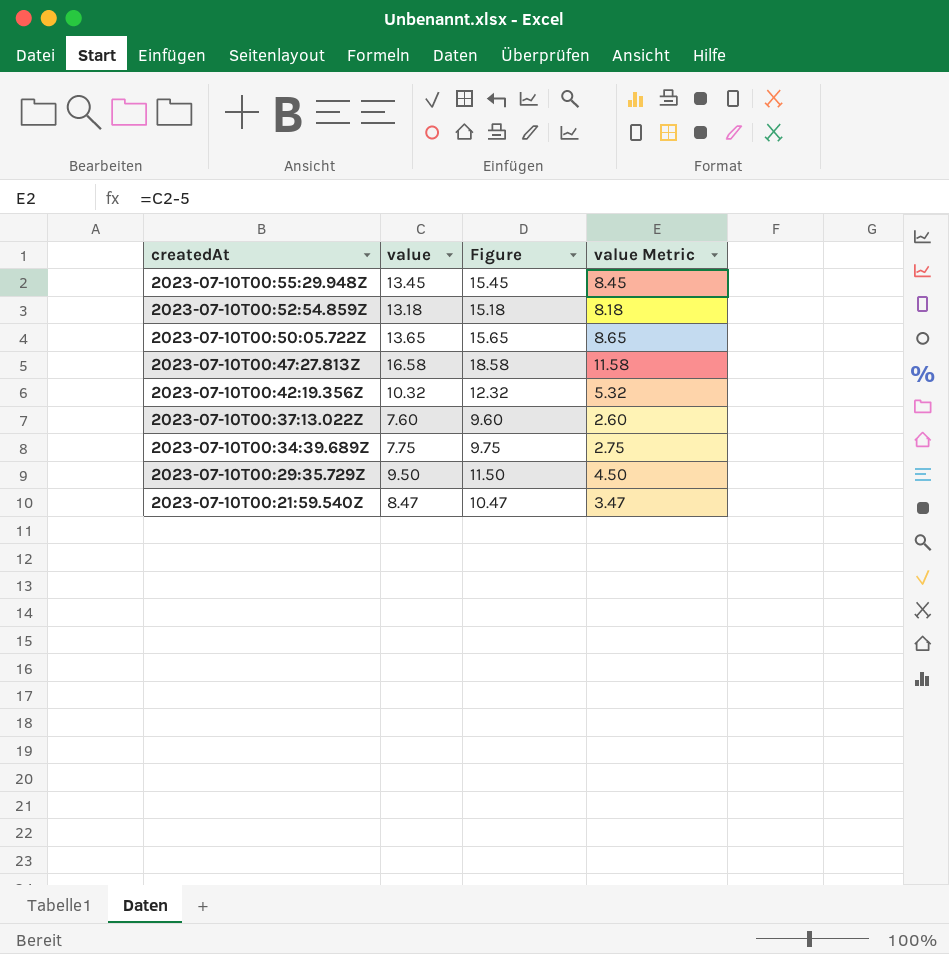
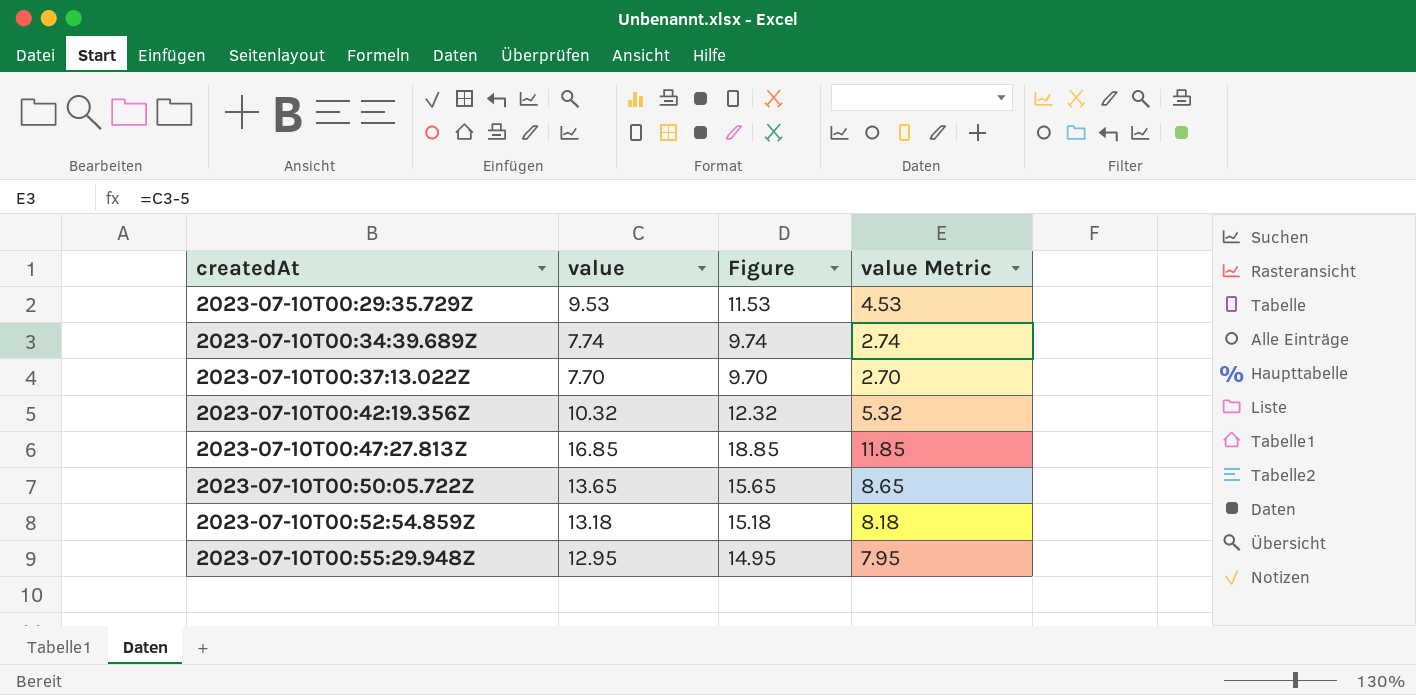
row order: createdAt descending -> createdAt ascending
row 2023-07-10T00:21:59.540Z: 8.47 | 10.47 | 3.47 -> none
2023-07-10T00:29:35.729Z | value: 9.50 -> 9.53
2023-07-10T00:29:35.729Z | Figure: 11.50 -> 11.53
2023-07-10T00:29:35.729Z | value Metric: 4.50 -> 4.53
2023-07-10T00:34:39.689Z | value: 7.75 -> 7.74
2023-07-10T00:34:39.689Z | Figure: 9.75 -> 9.74
2023-07-10T00:34:39.689Z | value Metric: 2.75 -> 2.74
2023-07-10T00:37:13.022Z | value: 7.60 -> 7.70
2023-07-10T00:37:13.022Z | Figure: 9.60 -> 9.70
2023-07-10T00:37:13.022Z | value Metric: 2.60 -> 2.70
2023-07-10T00:47:27.813Z | value: 16.58 -> 16.85
2023-07-10T00:47:27.813Z | Figure: 18.58 -> 18.85
2023-07-10T00:47:27.813Z | value Metric: 11.58 -> 11.85
2023-07-10T00:55:29.948Z | value: 13.45 -> 12.95
2023-07-10T00:55:29.948Z | Figure: 15.45 -> 14.95
2023-07-10T00:55:29.948Z | value Metric: 8.45 -> 7.95

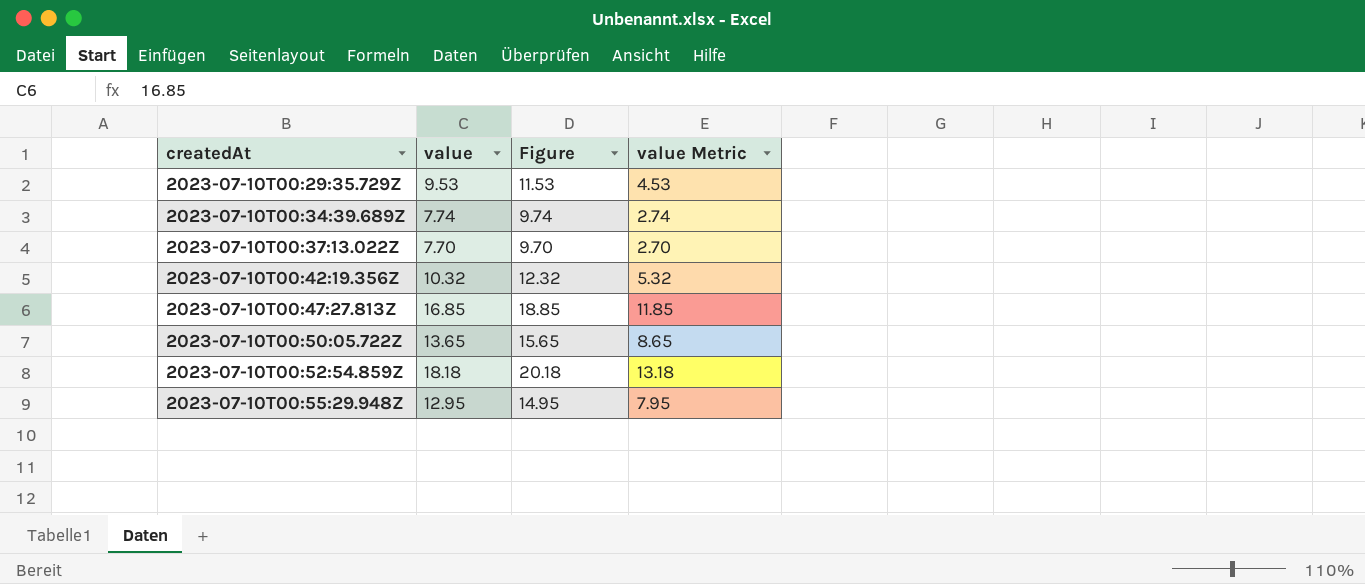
2023-07-10T00:52:54.859Z | value: 13.18 -> 18.18
2023-07-10T00:52:54.859Z | Figure: 15.18 -> 20.18
2023-07-10T00:52:54.859Z | value Metric: 8.18 -> 13.18

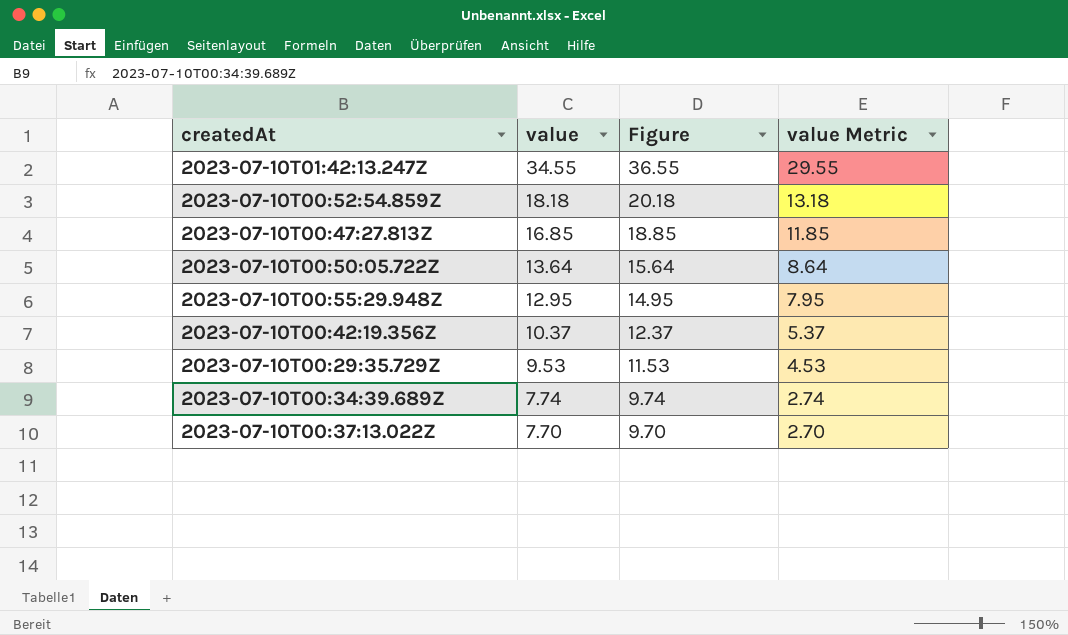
row order: createdAt ascending -> value descending
row 2023-07-10T01:42:13.247Z: none -> 34.55 | 36.55 | 29.55
2023-07-10T00:50:05.722Z | value: 13.65 -> 13.64
2023-07-10T00:50:05.722Z | Figure: 15.65 -> 15.64
2023-07-10T00:50:05.722Z | value Metric: 8.65 -> 8.64
2023-07-10T00:42:19.356Z | value: 10.32 -> 10.37
2023-07-10T00:42:19.356Z | Figure: 12.32 -> 12.37
2023-07-10T00:42:19.356Z | value Metric: 5.32 -> 5.37

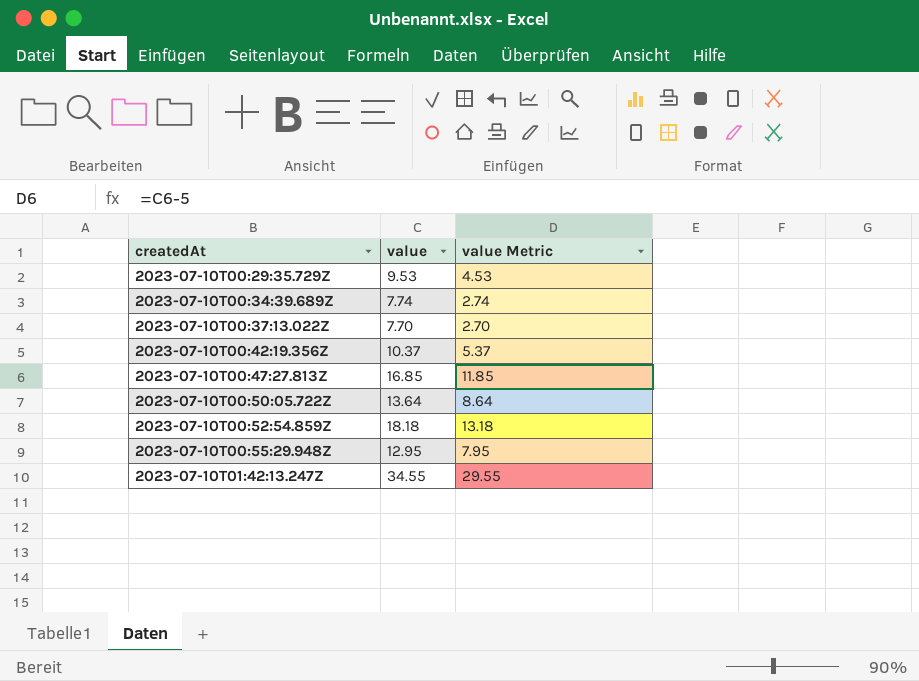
row order: value descending -> createdAt ascending
column Figure | formula: [value] + 2 -> none

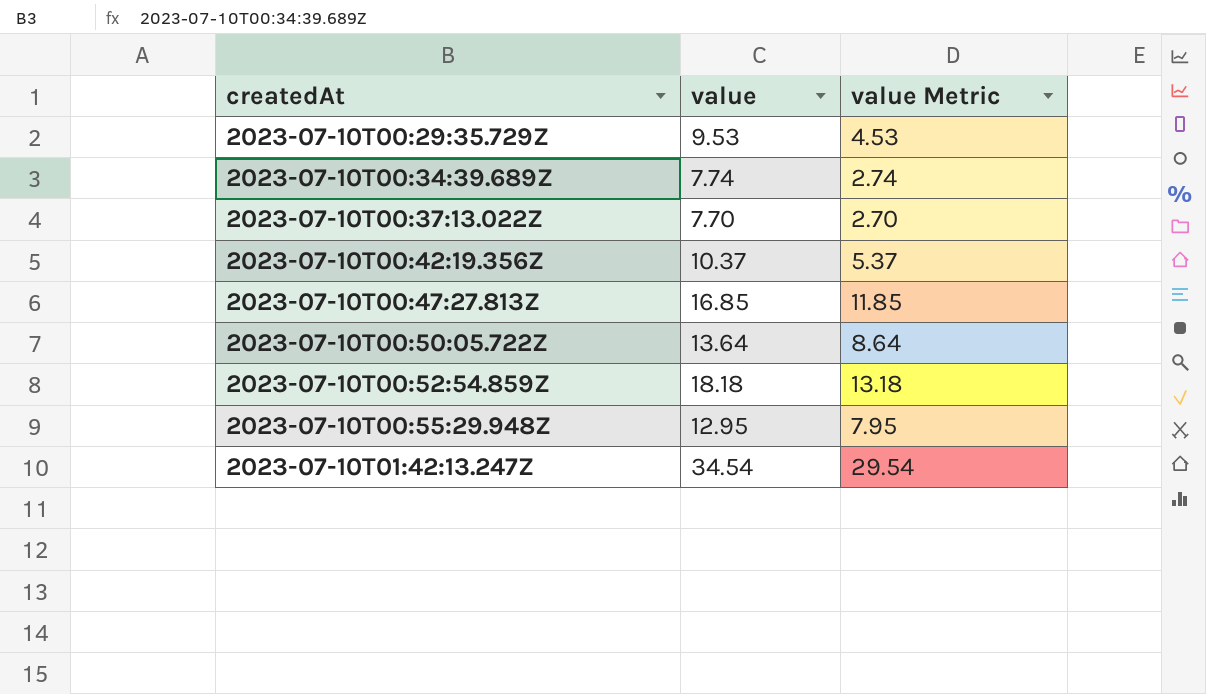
2023-07-10T01:42:13.247Z | value: 34.55 -> 34.54
2023-07-10T01:42:13.247Z | value Metric: 29.55 -> 29.54

